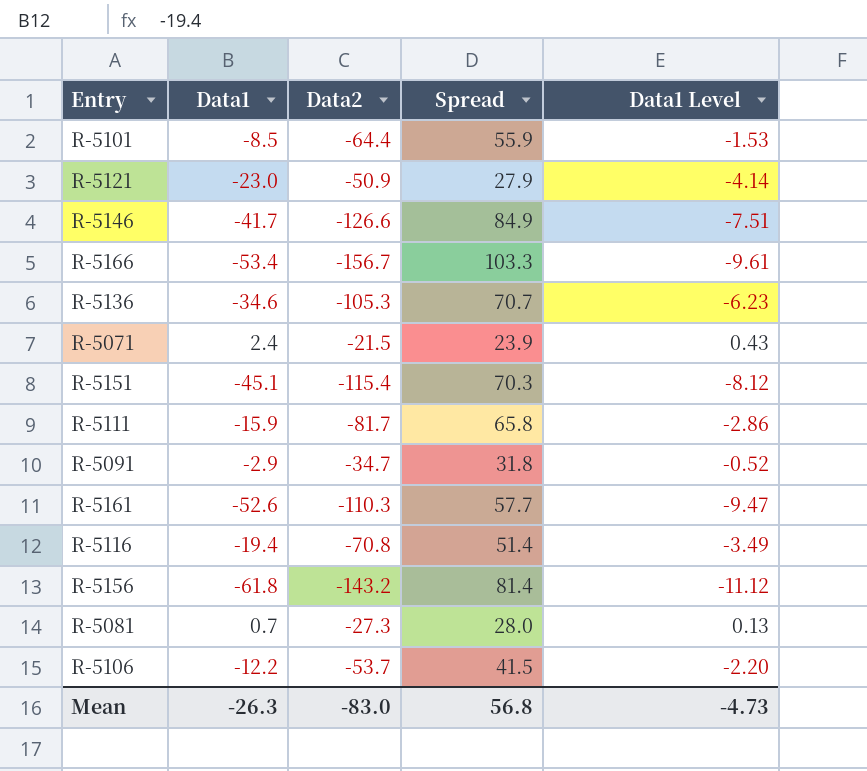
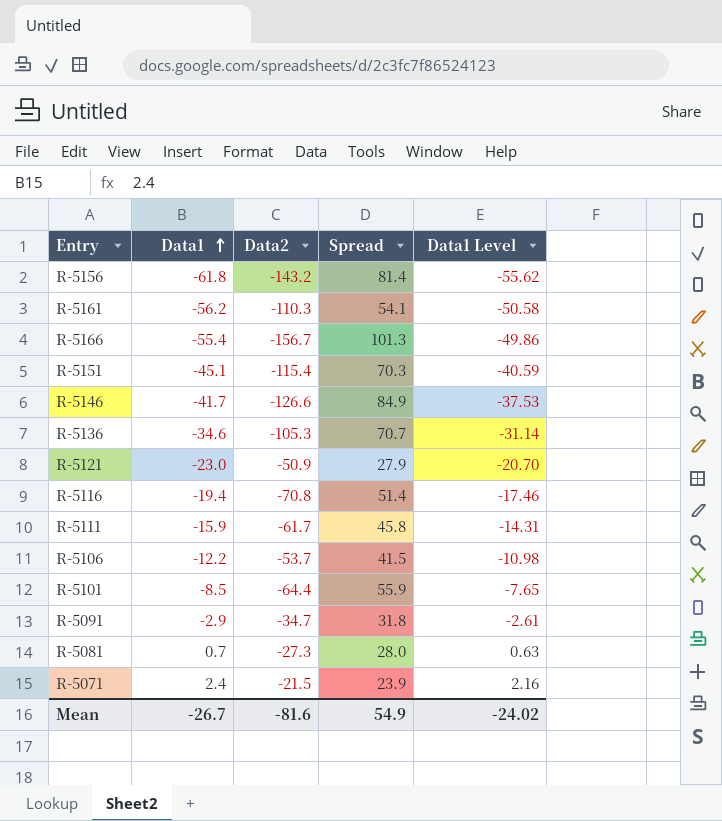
row order: none -> Data1 ascending
column Data1 Level | formula: [Data1] * 0.18 -> [Data1] * 0.9
R-5161 | Data1: -52.6 -> -56.2
R-5161 | Spread: 57.7 -> 54.1
R-5166 | Data1: -53.4 -> -55.4
R-5166 | Spread: 103.3 -> 101.3
R-5111 | Data2: -81.7 -> -61.7
R-5111 | Spread: 65.8 -> 45.8
Mean | Data1: -26.3 -> -26.7
Mean | Data2: -83.0 -> -81.6
Mean | Spread: 56.8 -> 54.9
Mean | Data1 Level: -4.73 -> -24.02

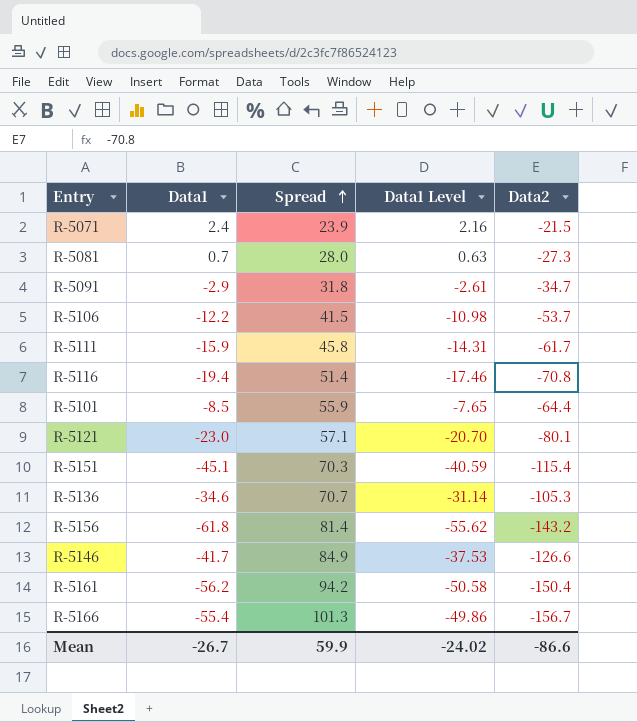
row order: Data1 ascending -> Spread ascending
column Data2 | position: 3 -> 5
R-5121 | Spread: 27.9 -> 57.1
R-5121 | Data2: -50.9 -> -80.1
R-5161 | Spread: 54.1 -> 94.2
R-5161 | Data2: -110.3 -> -150.4
Mean | Spread: 54.9 -> 59.9
Mean | Data2: -81.6 -> -86.6

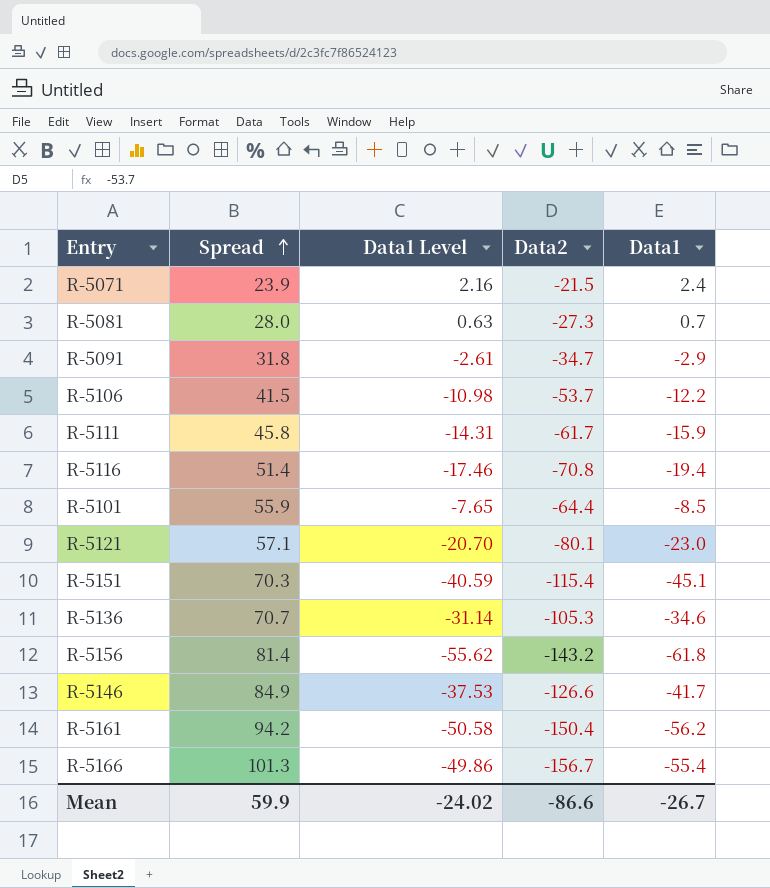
column Data1 | position: 2 -> 5

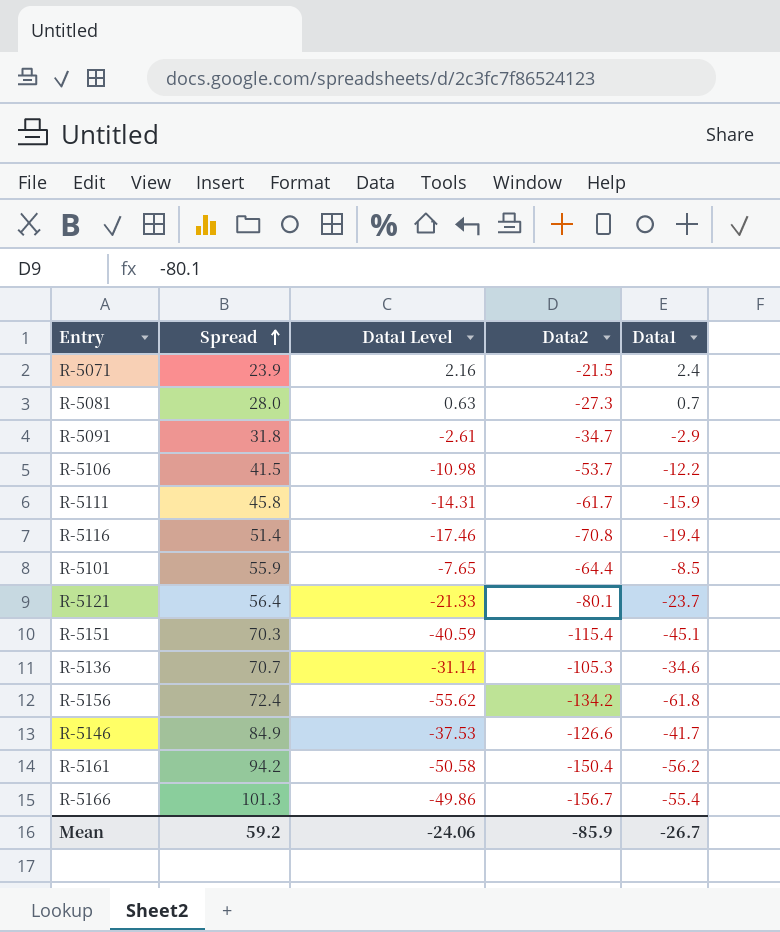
R-5121 | Spread: 57.1 -> 56.4
R-5121 | Data1 Level: -20.70 -> -21.33
R-5121 | Data1: -23.0 -> -23.7
R-5156 | Spread: 81.4 -> 72.4
R-5156 | Data2: -143.2 -> -134.2
Mean | Spread: 59.9 -> 59.2
Mean | Data1 Level: -24.02 -> -24.06
Mean | Data2: -86.6 -> -85.9

